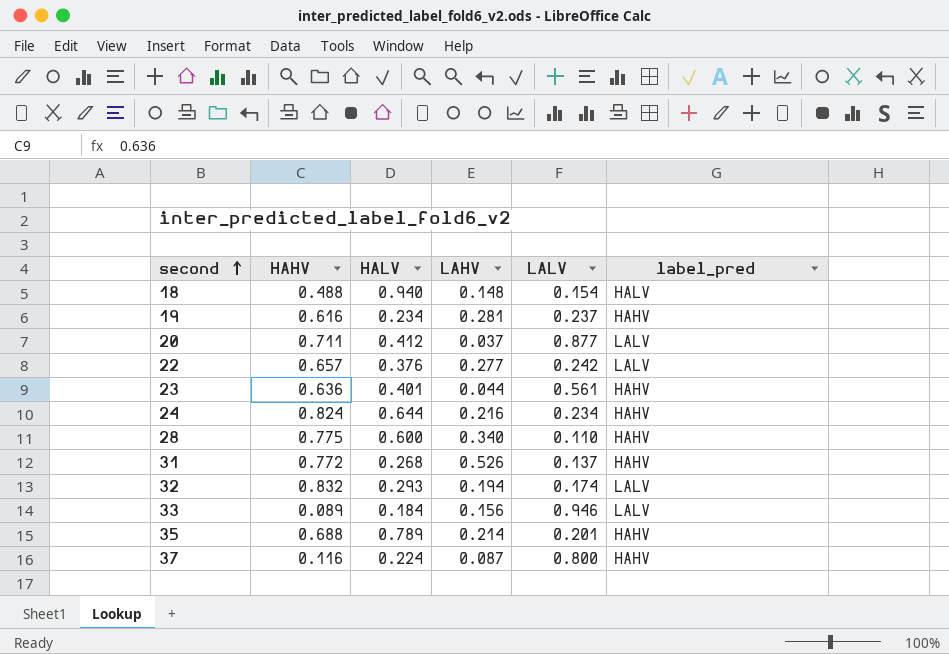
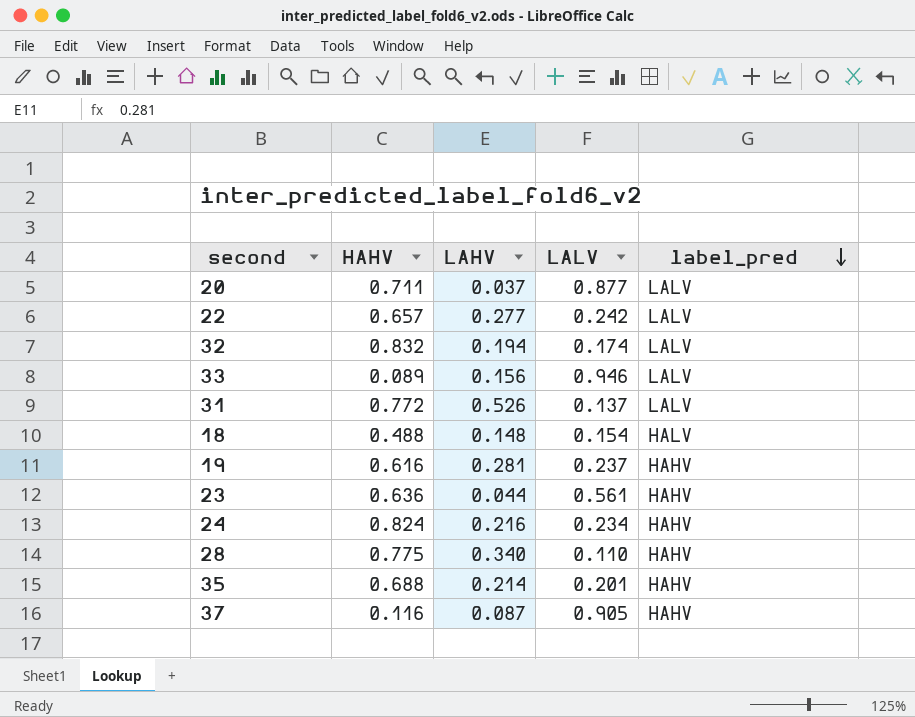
row order: second ascending -> label_pred descending
column HALV | position: 3 -> none
31 | label_pred: HAHV -> LALV
37 | LALV: 0.800 -> 0.905

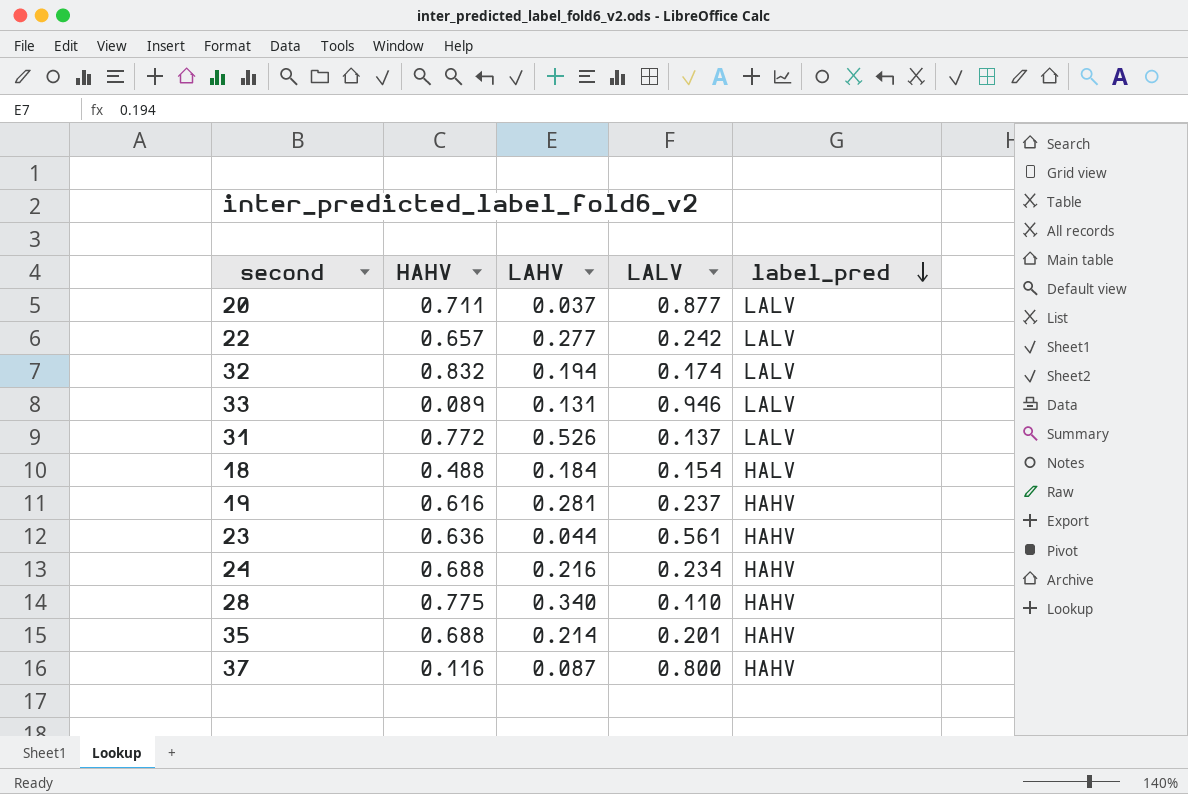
33 | LAHV: 0.156 -> 0.131
18 | LAHV: 0.148 -> 0.184
24 | HAHV: 0.824 -> 0.688
37 | LALV: 0.905 -> 0.800

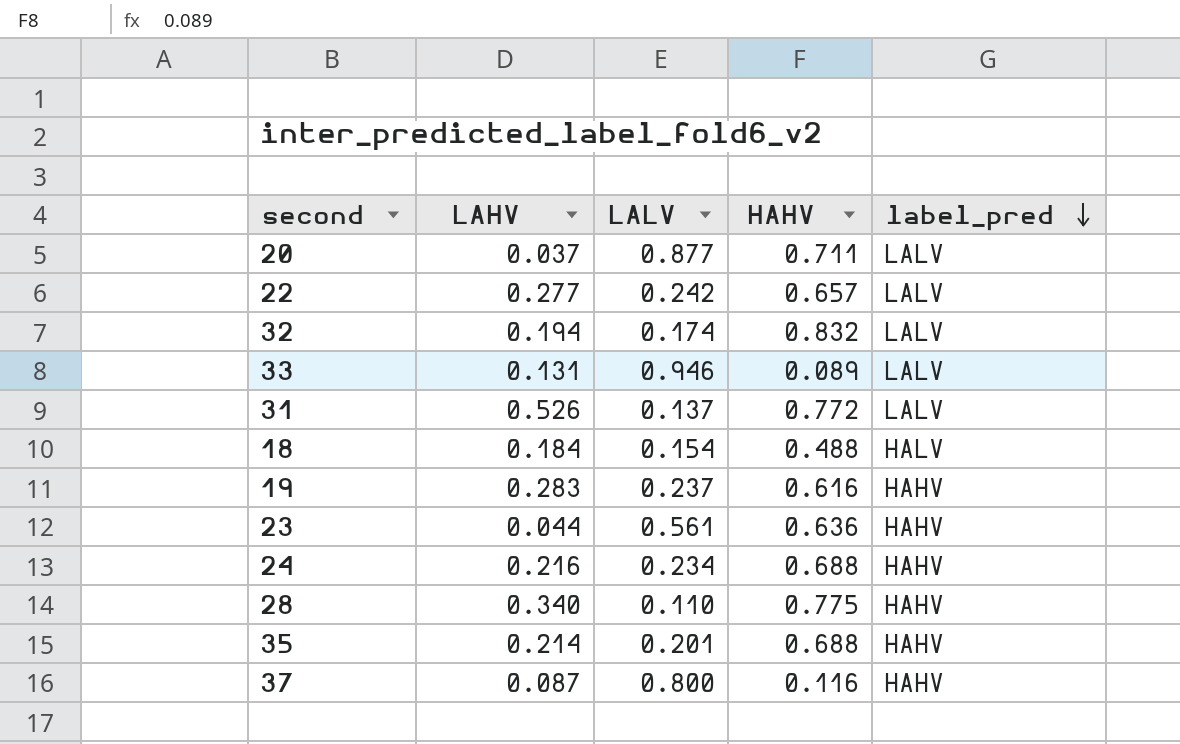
column HAHV | position: 2 -> 4
19 | LAHV: 0.281 -> 0.283

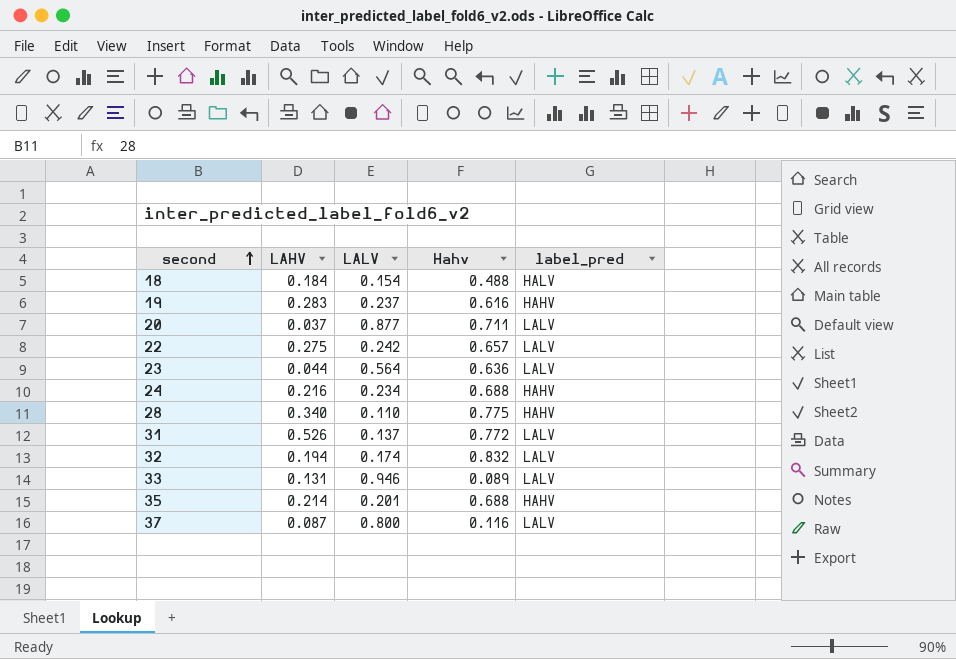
row order: label_pred descending -> second ascending
column name: HAHV -> Hahv
22 | LAHV: 0.277 -> 0.275
23 | LALV: 0.561 -> 0.564
23 | label_pred: HAHV -> LALV
37 | label_pred: HAHV -> LALV

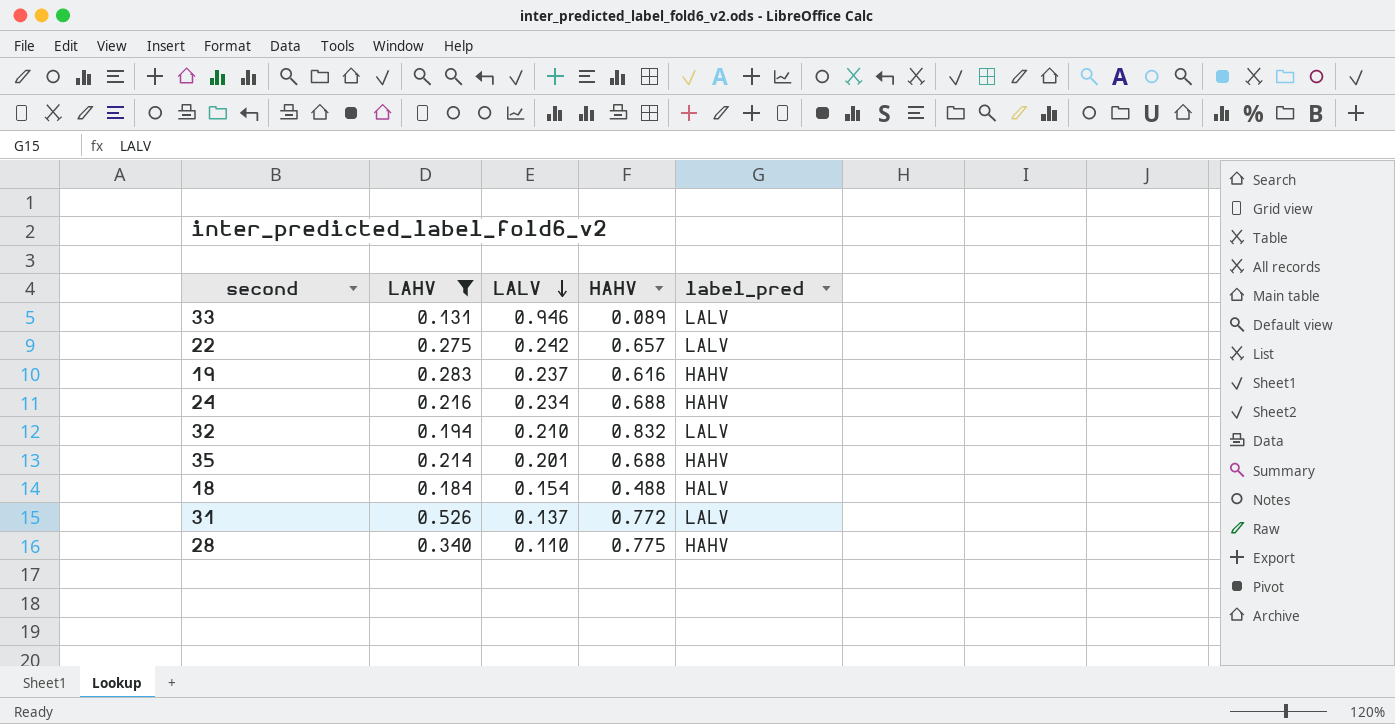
filter: none -> LAHV >= 0.131
row order: second ascending -> LALV descending
column name: Hahv -> HAHV
32 | LALV: 0.174 -> 0.210

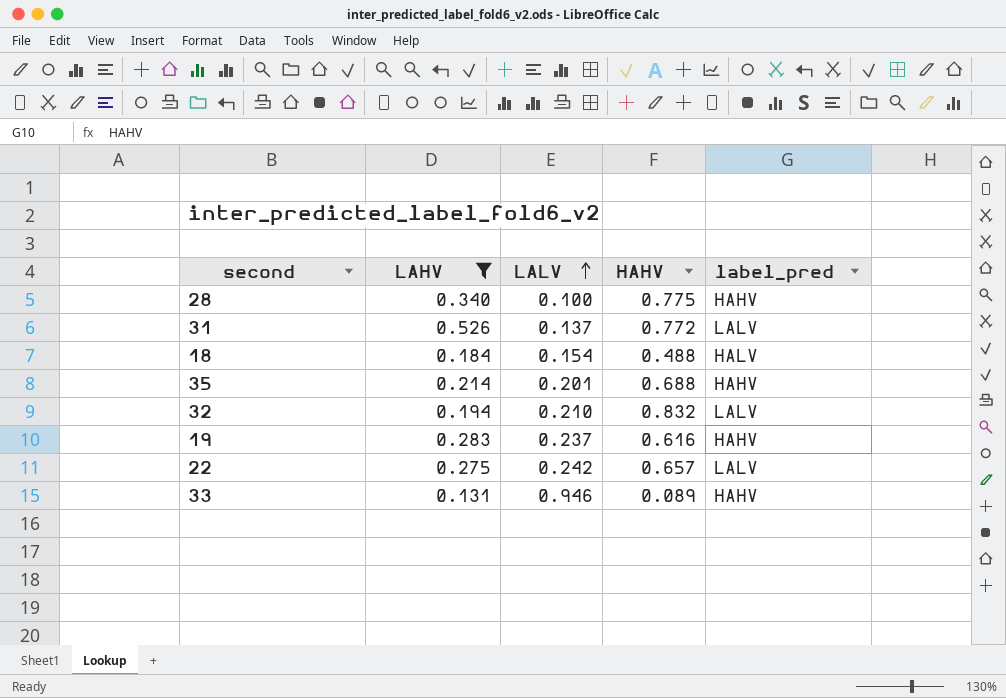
row order: LALV descending -> LALV ascending
row 24: 0.216 | 0.234 | 0.688 | HAHV -> none
28 | LALV: 0.110 -> 0.100
33 | label_pred: LALV -> HAHV

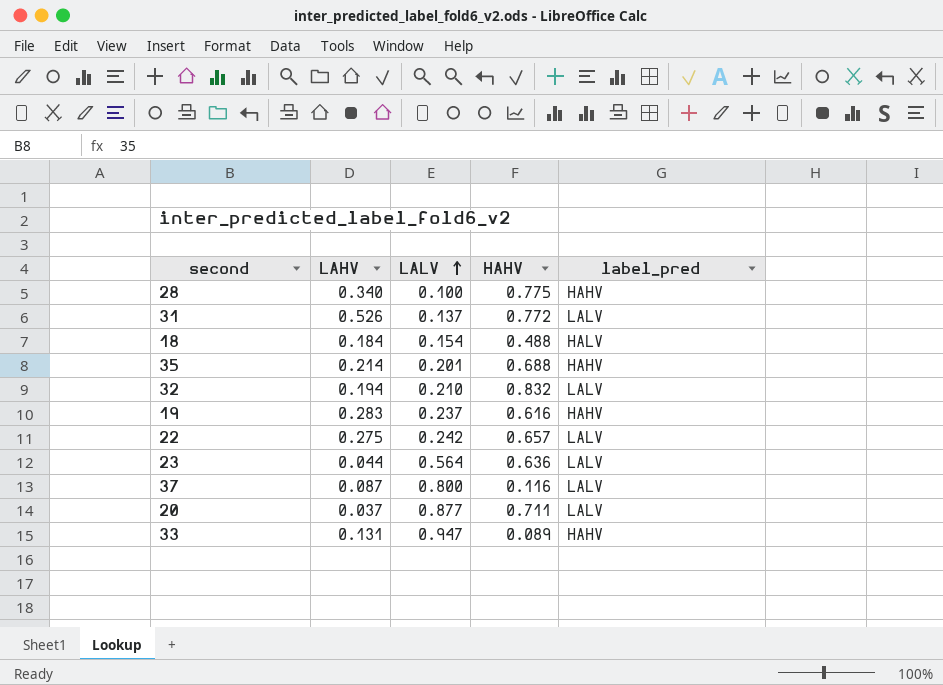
filter: LAHV >= 0.131 -> none
33 | LALV: 0.946 -> 0.947

